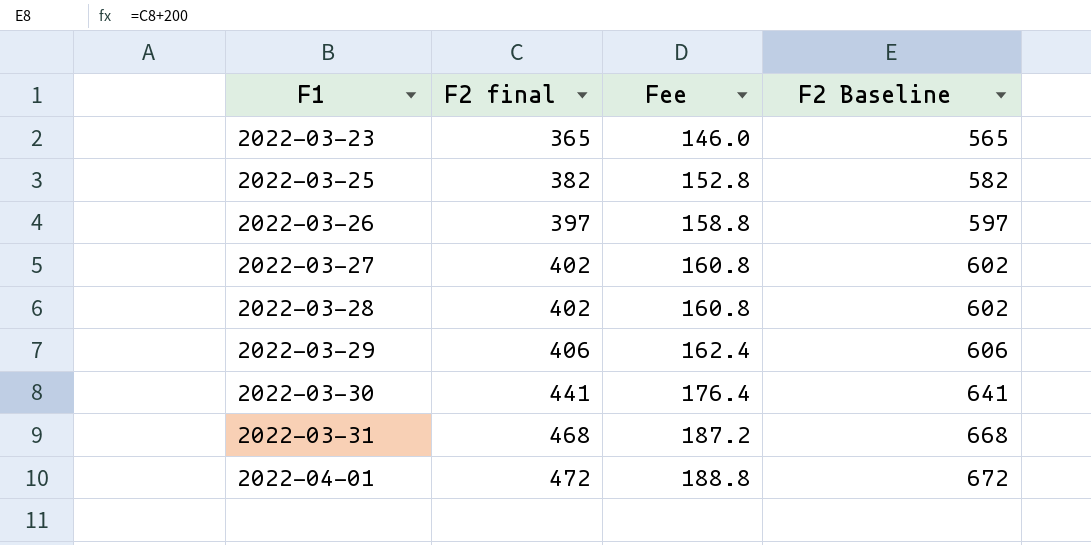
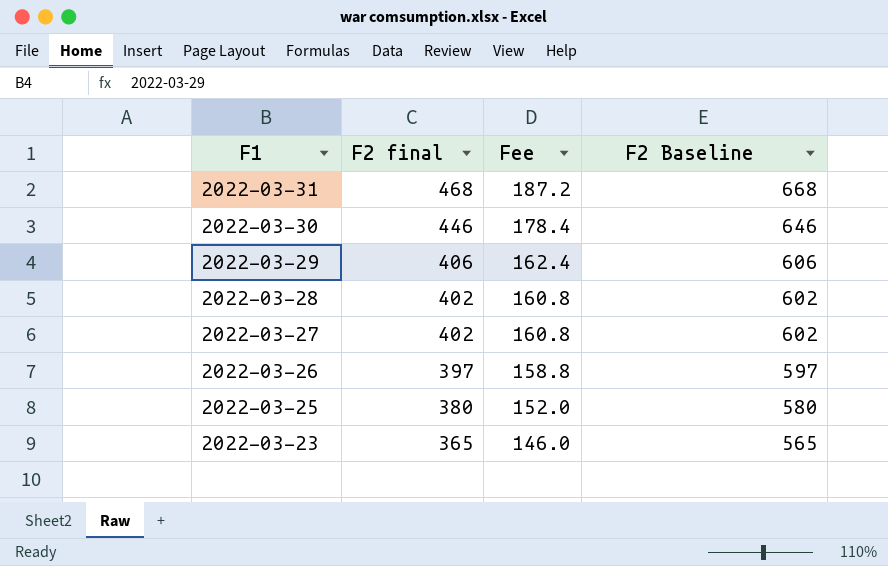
row order: F1 ascending -> F1 descending
row 2022-04-01: 472 | 188.8 | 672 -> none
2022-03-30 | F2 final: 441 -> 446
2022-03-30 | Fee: 176.4 -> 178.4
2022-03-30 | F2 Baseline: 641 -> 646
2022-03-25 | F2 final: 382 -> 380
2022-03-25 | Fee: 152.8 -> 152.0
2022-03-25 | F2 Baseline: 582 -> 580

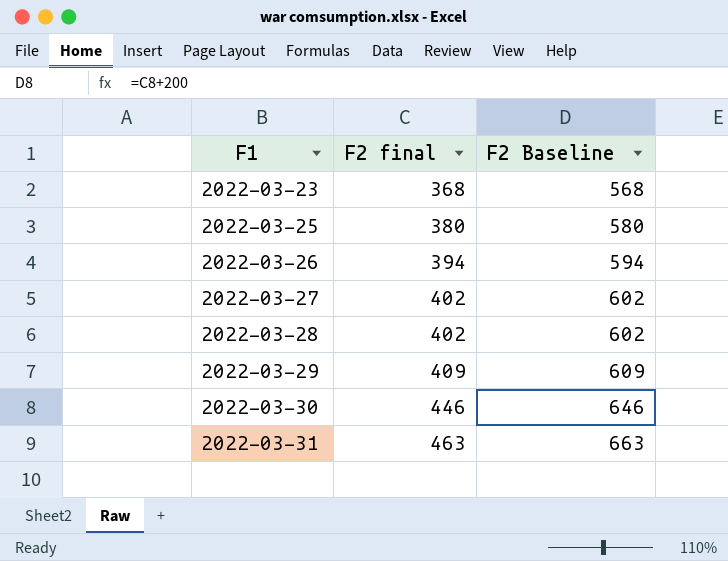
row order: F1 descending -> F1 ascending
column Fee | formula: [F2 final] * 0.4 -> none
2022-03-23 | F2 final: 365 -> 368
2022-03-23 | F2 Baseline: 565 -> 568
2022-03-26 | F2 final: 397 -> 394
2022-03-26 | F2 Baseline: 597 -> 594
2022-03-29 | F2 final: 406 -> 409
2022-03-29 | F2 Baseline: 606 -> 609
2022-03-31 | F2 final: 468 -> 463
2022-03-31 | F2 Baseline: 668 -> 663

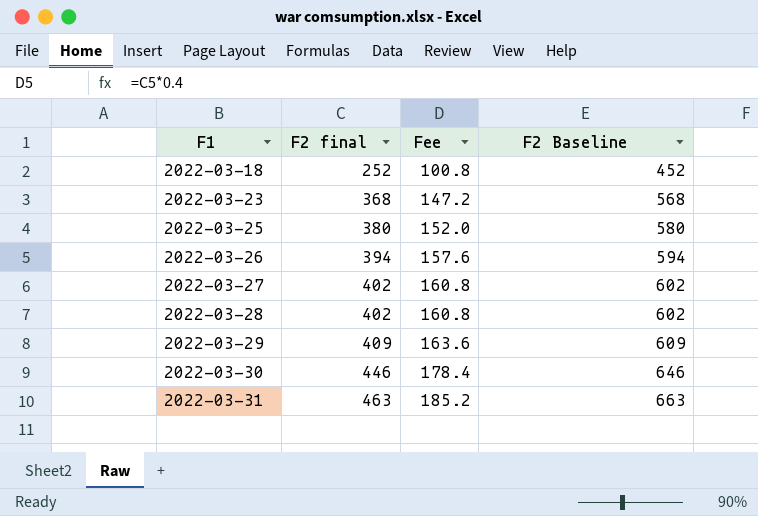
column Fee | formula: none -> [F2 final] * 0.4
row 2022-03-18: none -> 252 | 100.8 | 452

